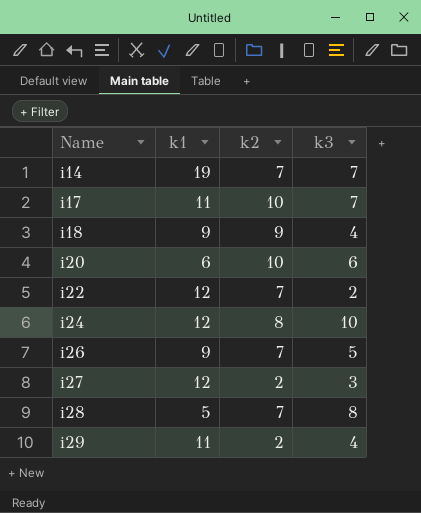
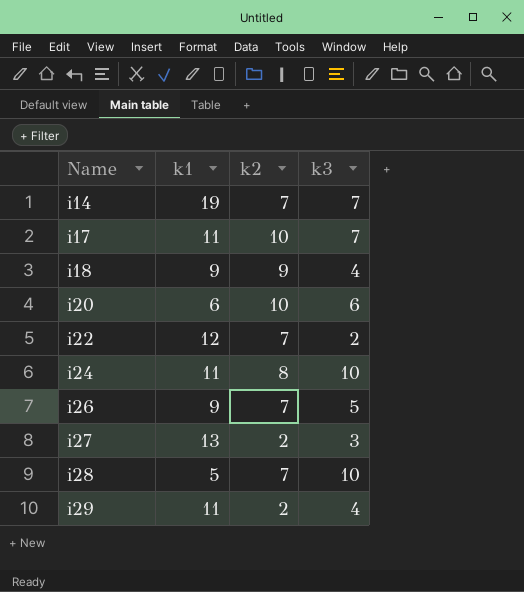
i24 | k1: 12 -> 11
i27 | k1: 12 -> 13
i28 | k3: 8 -> 10

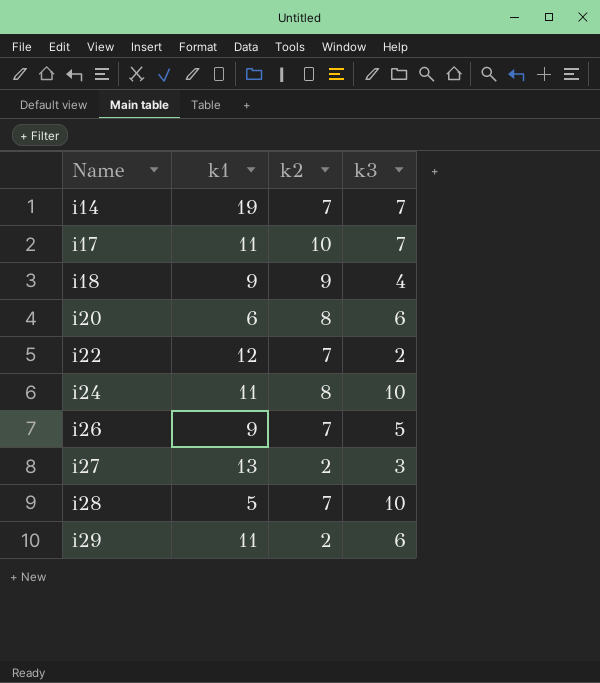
i20 | k2: 10 -> 8
i29 | k3: 4 -> 6

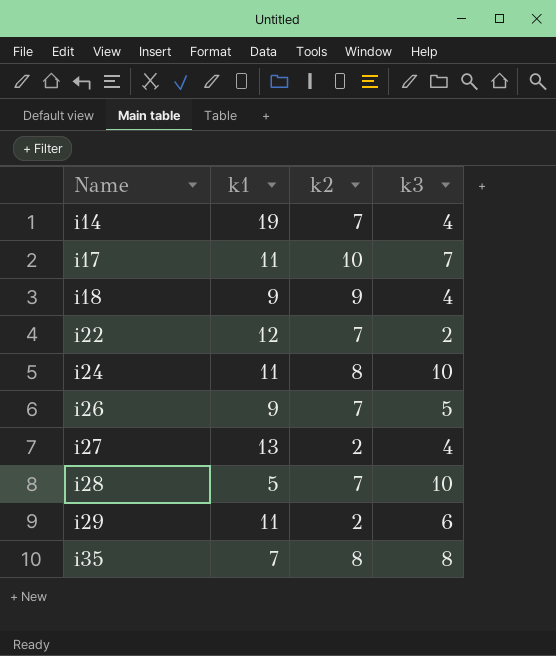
row i20: 6 | 8 | 6 -> none
i14 | k3: 7 -> 4
i27 | k3: 3 -> 4
row i35: none -> 7 | 8 | 8

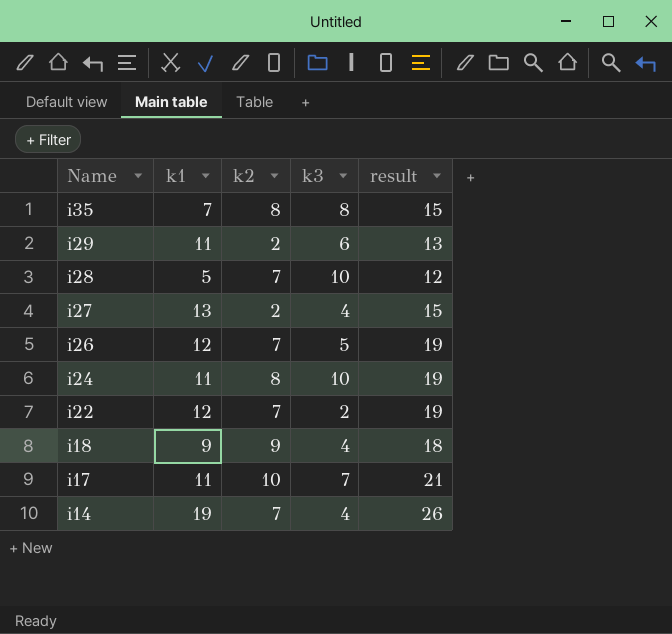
row order: Name ascending -> Name descending
column result | formula: none -> [k1] + [k2]
i26 | k1: 9 -> 12

